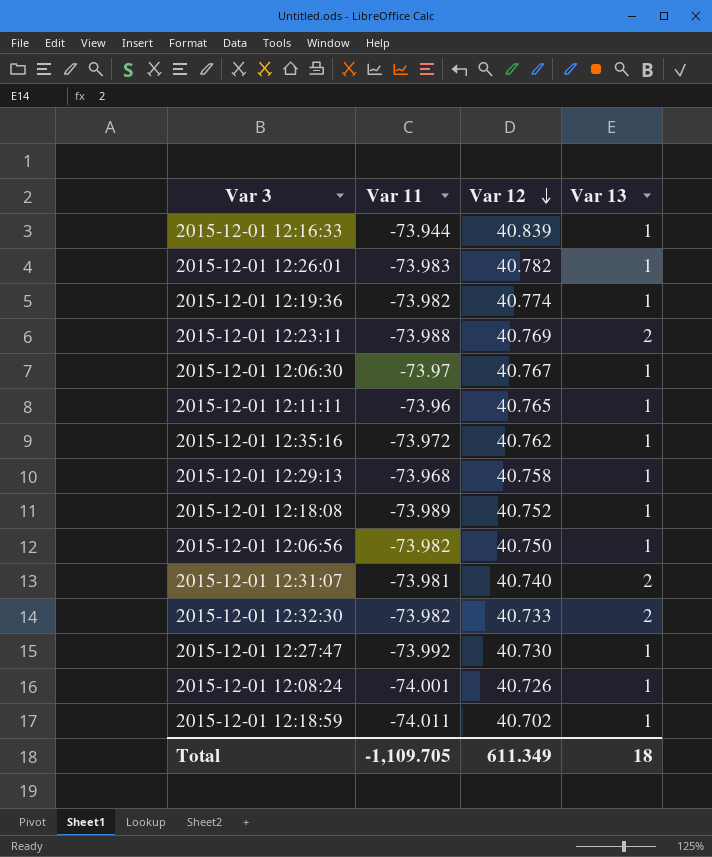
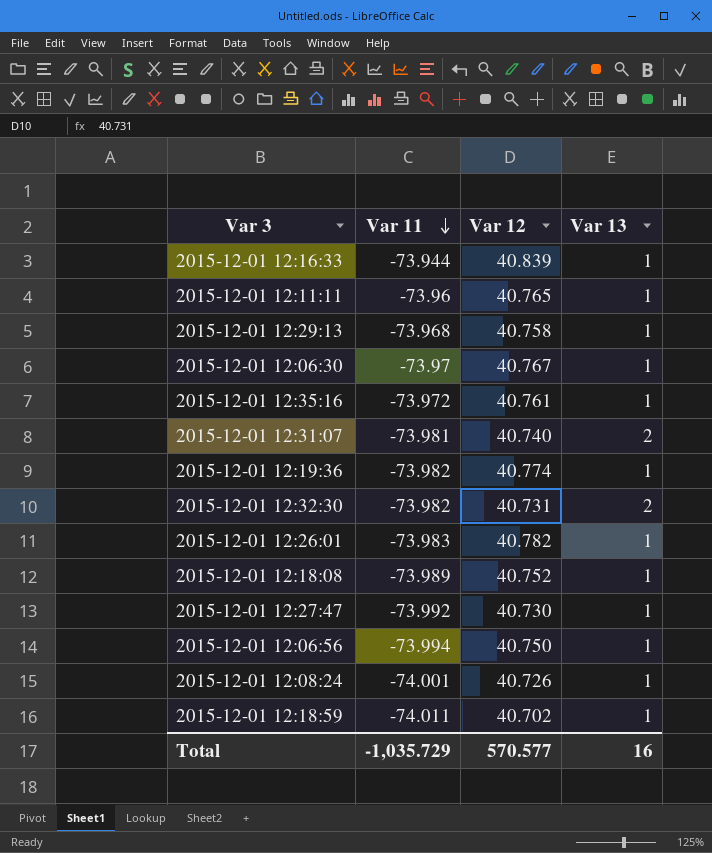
row order: Var 12 descending -> Var 11 descending
row 2015-12-01 12:23:11: -73.988 | 40.769 | 2 -> none
2015-12-01 12:35:16 | Var 12: 40.762 -> 40.761
2015-12-01 12:32:30 | Var 12: 40.733 -> 40.731
2015-12-01 12:06:56 | Var 11: -73.982 -> -73.994
Total | Var 11: -1,109.705 -> -1,035.729
Total | Var 12: 611.349 -> 570.577
Total | Var 13: 18 -> 16

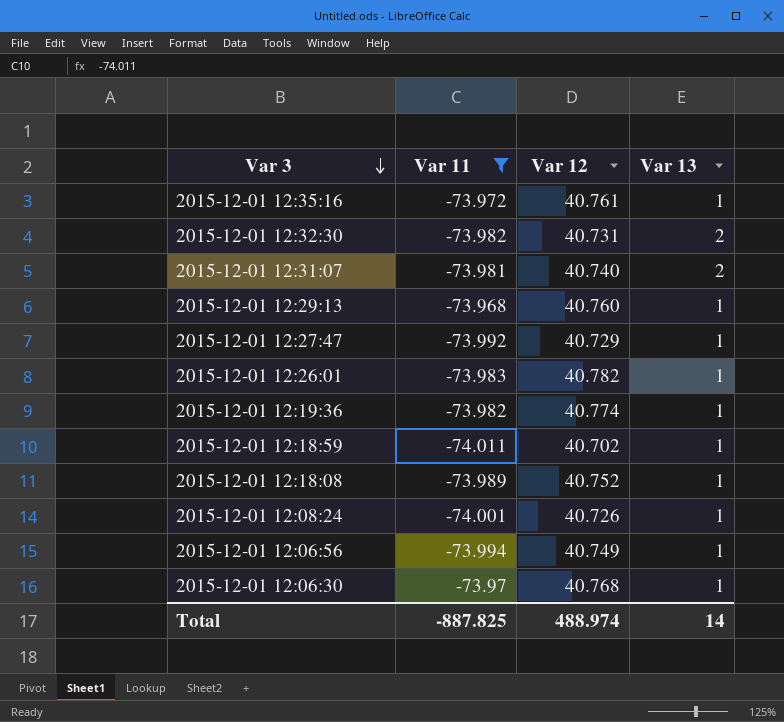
filter: none -> Var 11 <= -73.968
row order: Var 11 descending -> Var 3 descending
2015-12-01 12:29:13 | Var 12: 40.758 -> 40.760
2015-12-01 12:27:47 | Var 12: 40.730 -> 40.729
2015-12-01 12:06:56 | Var 12: 40.750 -> 40.749
2015-12-01 12:06:30 | Var 12: 40.767 -> 40.768
Total | Var 11: -1,035.729 -> -887.825
Total | Var 12: 570.577 -> 488.974
Total | Var 13: 16 -> 14

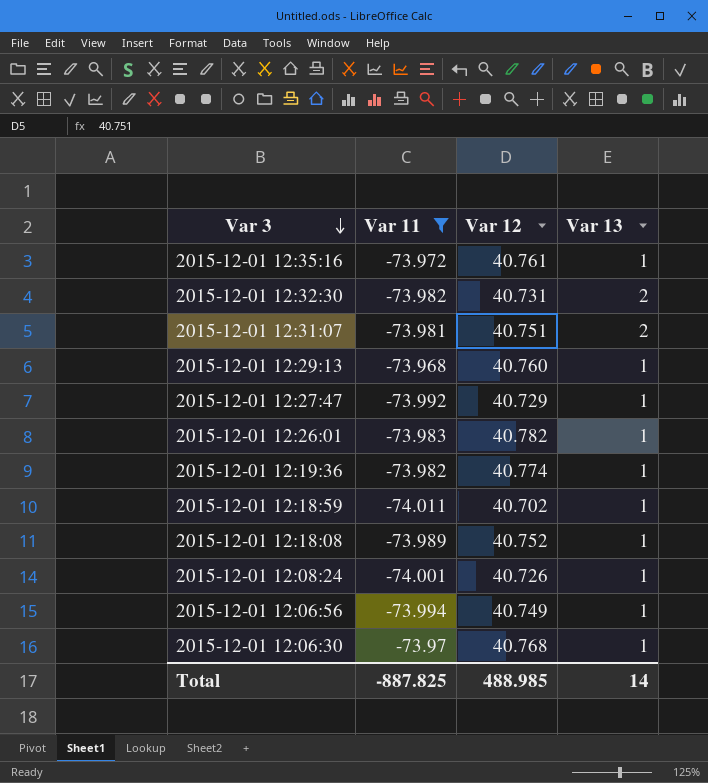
2015-12-01 12:31:07 | Var 12: 40.740 -> 40.751
Total | Var 12: 488.974 -> 488.985

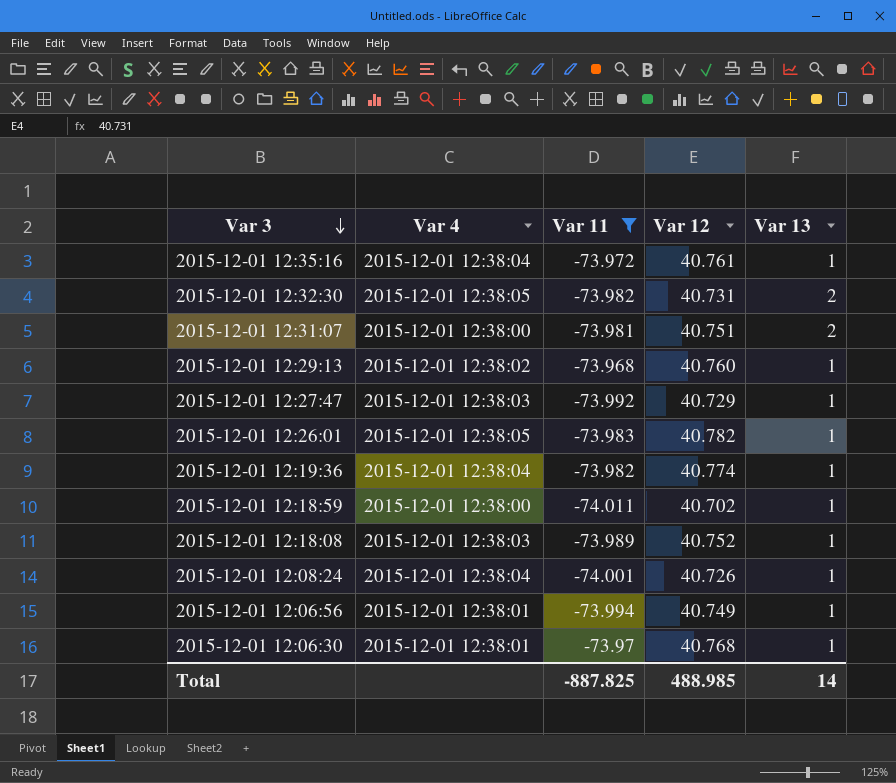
column Var 4 | position: none -> 2

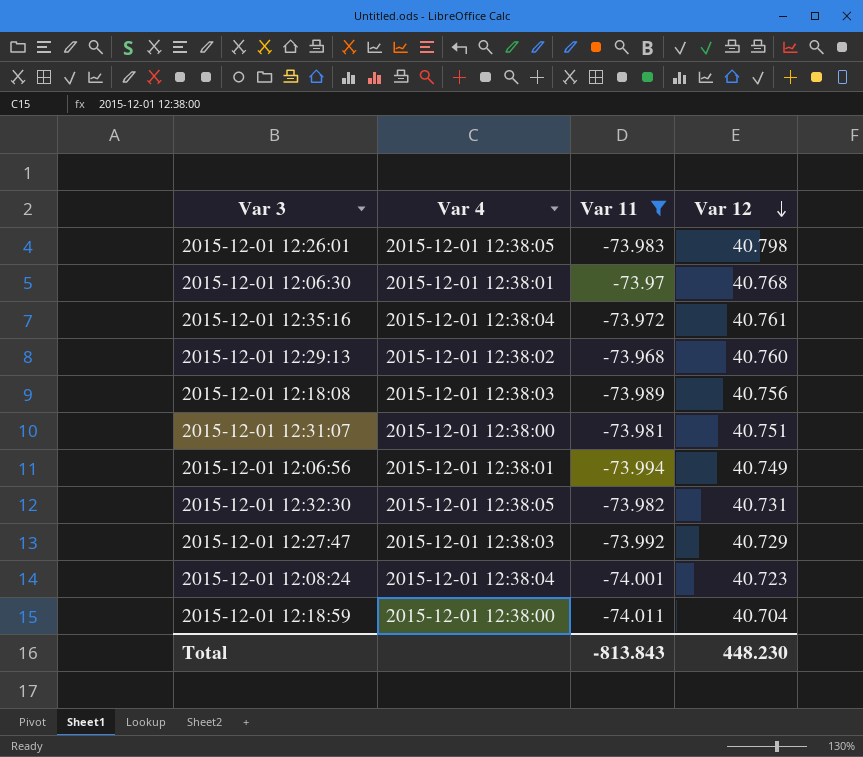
row order: Var 3 descending -> Var 12 descending
column Var 13 | position: 5 -> none
row 2015-12-01 12:19:36: 2015-12-01 12:38:04 | -73.982 | 40.774 | 1 -> none
2015-12-01 12:26:01 | Var 12: 40.782 -> 40.798
2015-12-01 12:18:08 | Var 12: 40.752 -> 40.756
2015-12-01 12:08:24 | Var 12: 40.726 -> 40.723
2015-12-01 12:18:59 | Var 12: 40.702 -> 40.704
Total | Var 11: -887.825 -> -813.843
Total | Var 12: 488.985 -> 448.230

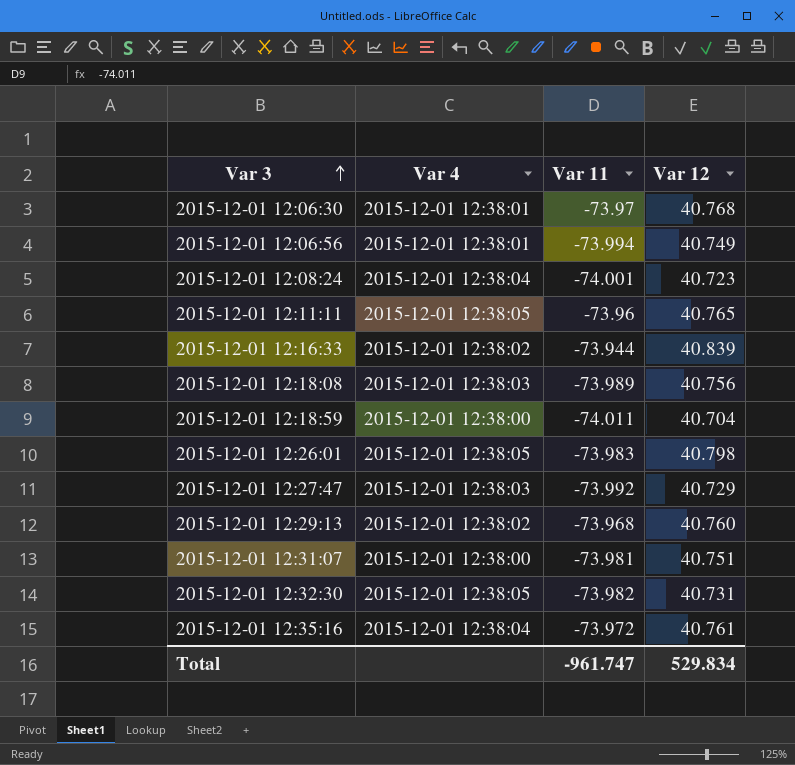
filter: Var 11 <= -73.968 -> none
row order: Var 12 descending -> Var 3 ascending
Total | Var 11: -813.843 -> -961.747
Total | Var 12: 448.230 -> 529.834

